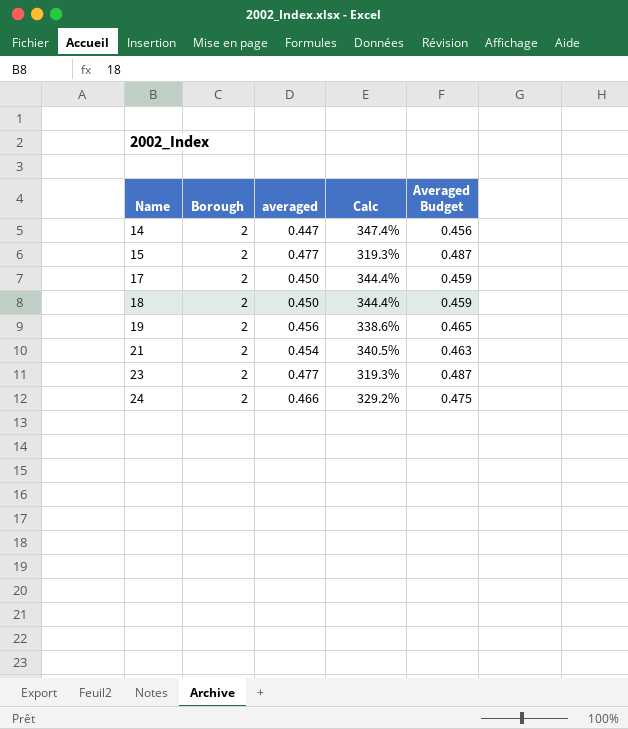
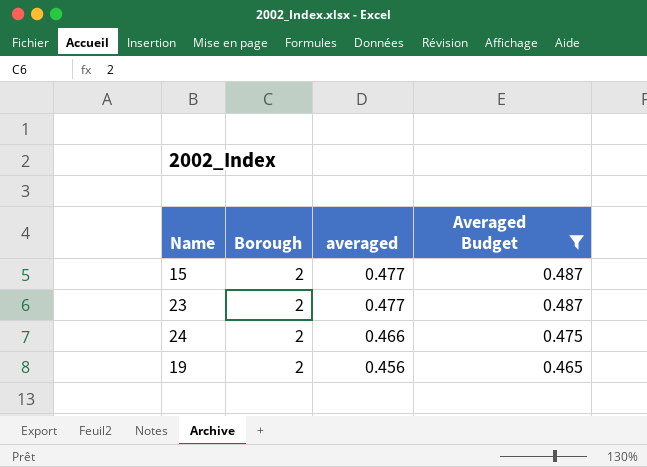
filter: none -> Averaged Budget >= 0.465
row order: Name ascending -> averaged descending
column Calc | formula: ([Borough] - [averaged]) / [averaged] -> none

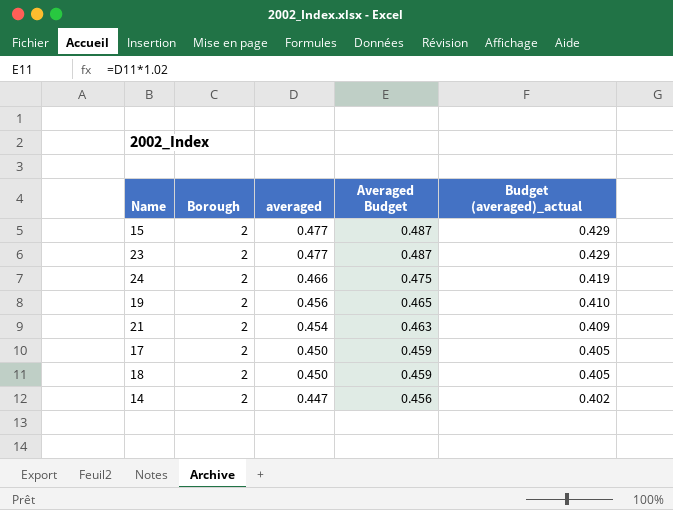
filter: Averaged Budget >= 0.465 -> none
column Budget (averaged)_actual | formula: none -> [averaged] * 0.9

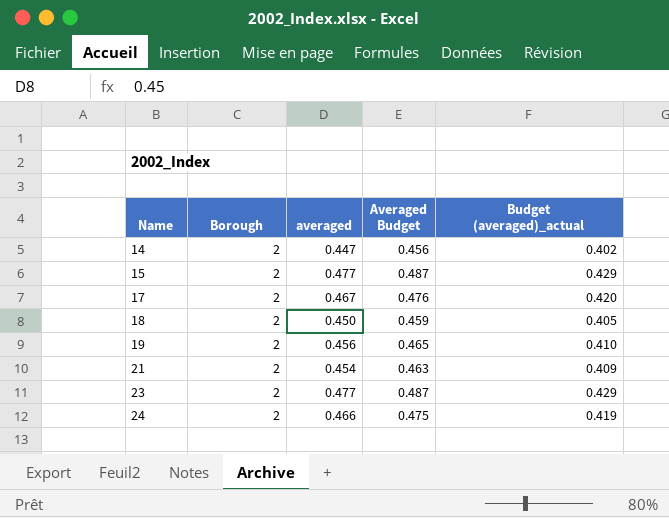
row order: averaged descending -> Name ascending
17 | averaged: 0.450 -> 0.467
17 | Averaged Budget: 0.459 -> 0.476
17 | Budget (averaged)_actual: 0.405 -> 0.420

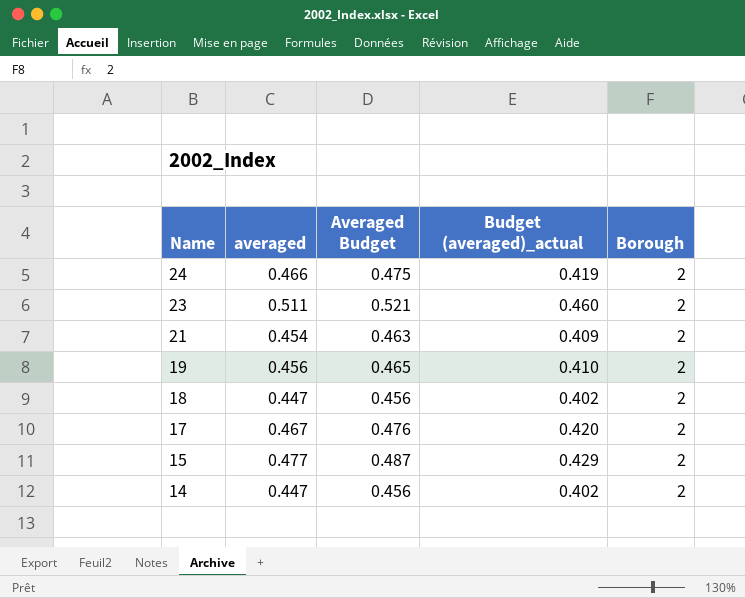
row order: Name ascending -> Name descending
column Borough | position: 2 -> 5
23 | averaged: 0.477 -> 0.511
23 | Averaged Budget: 0.487 -> 0.521
23 | Budget (averaged)_actual: 0.429 -> 0.460
18 | averaged: 0.450 -> 0.447
18 | Averaged Budget: 0.459 -> 0.456
18 | Budget (averaged)_actual: 0.405 -> 0.402

